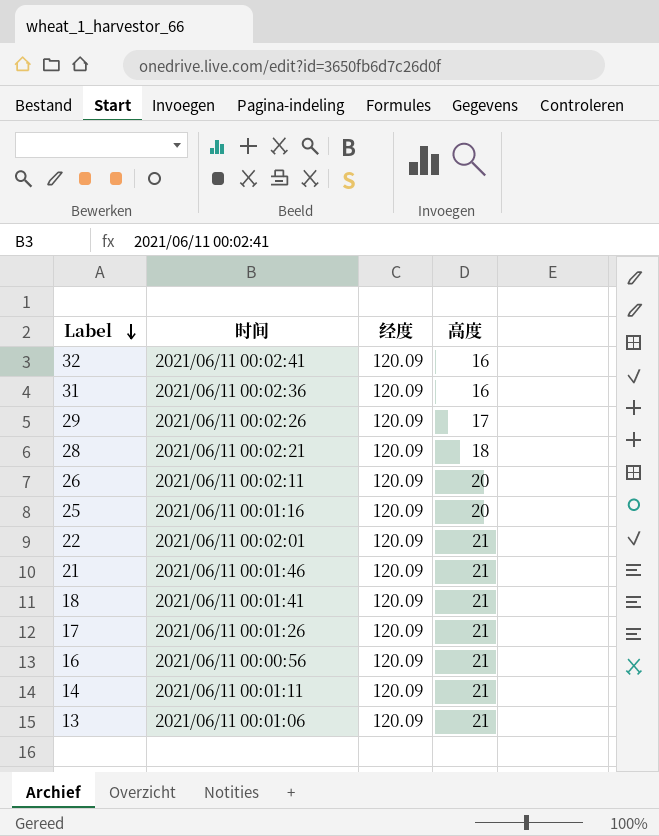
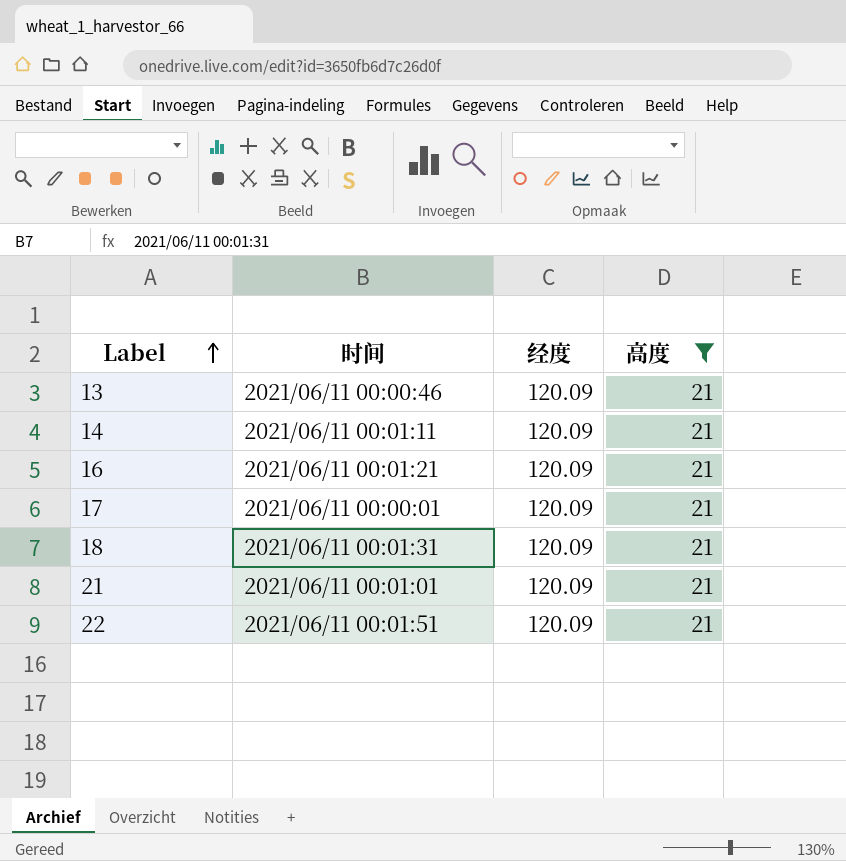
filter: none -> 高度 = 21
row order: Label descending -> Label ascending
13 | 时间: 2021/06/11 00:01:06 -> 2021/06/11 00:00:46
16 | 时间: 2021/06/11 00:00:56 -> 2021/06/11 00:01:21
17 | 时间: 2021/06/11 00:01:26 -> 2021/06/11 00:00:01
18 | 时间: 2021/06/11 00:01:41 -> 2021/06/11 00:01:31
21 | 时间: 2021/06/11 00:01:46 -> 2021/06/11 00:01:01
22 | 时间: 2021/06/11 00:02:01 -> 2021/06/11 00:01:51

